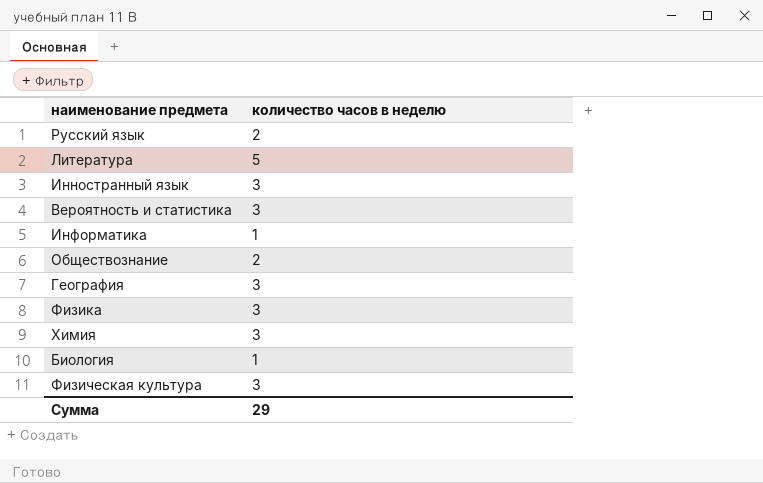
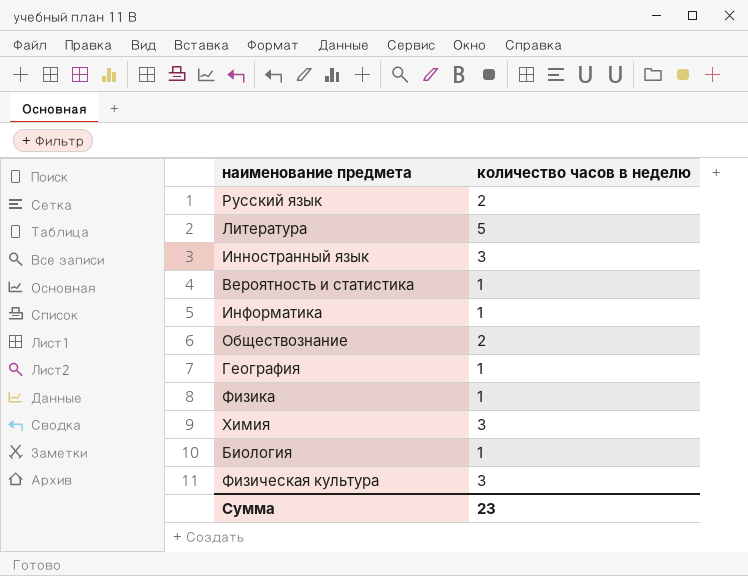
Вероятность и статистика | количество часов в неделю: 3 -> 1
География | количество часов в неделю: 3 -> 1
Физика | количество часов в неделю: 3 -> 1
Сумма | количество часов в неделю: 29 -> 23

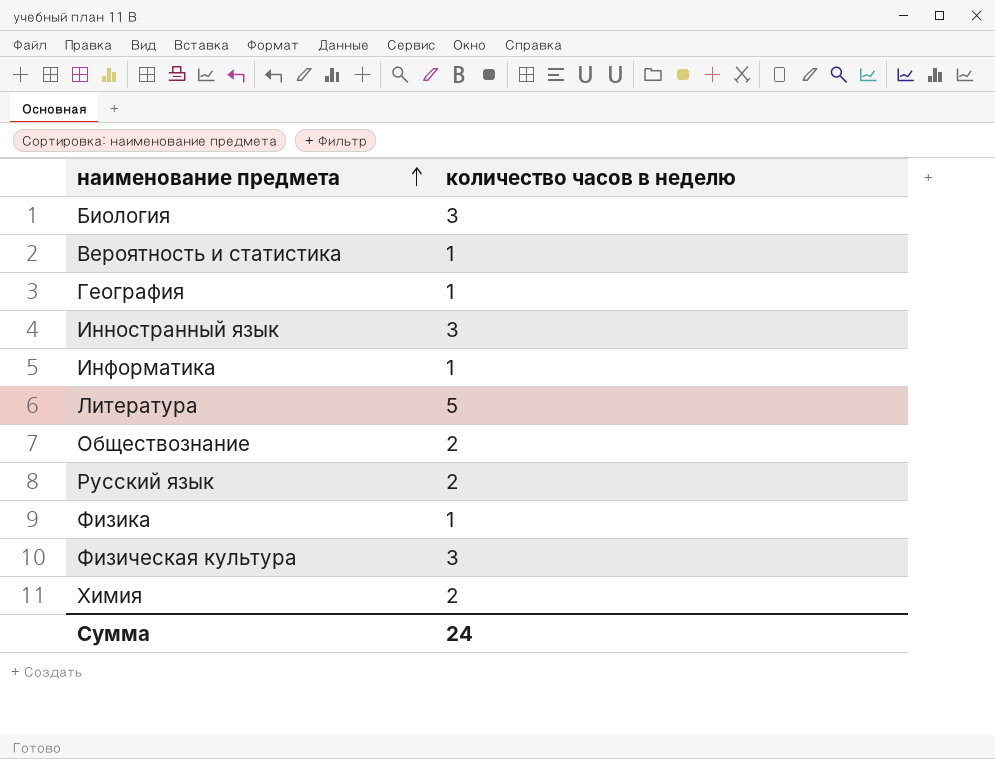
row order: none -> наименование предмета ascending
Биология | количество часов в неделю: 1 -> 3
Химия | количество часов в неделю: 3 -> 2
Сумма | количество часов в неделю: 23 -> 24

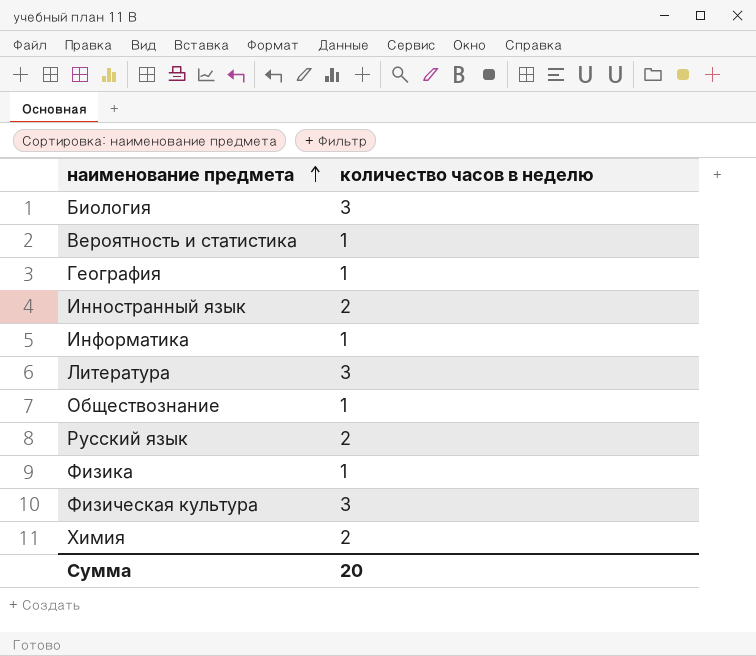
Инностранный язык | количество часов в неделю: 3 -> 2
Литература | количество часов в неделю: 5 -> 3
Обществознание | количество часов в неделю: 2 -> 1
Сумма | количество часов в неделю: 24 -> 20

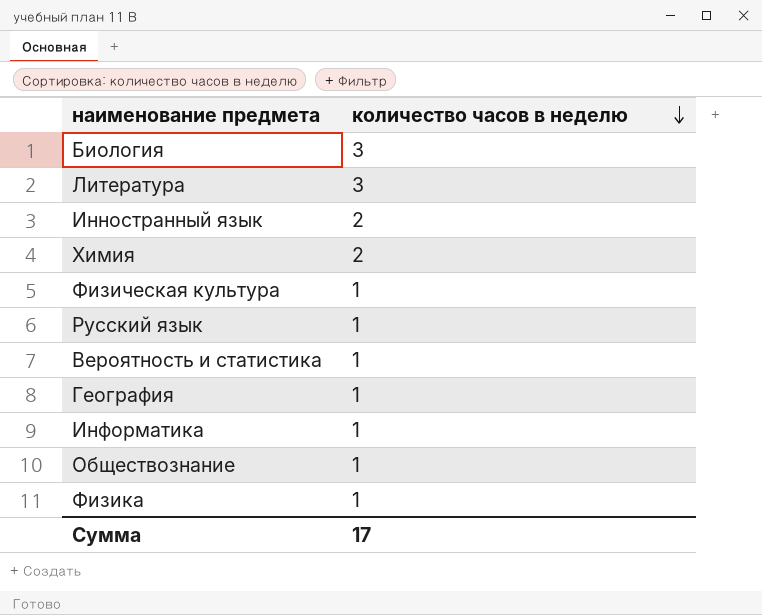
row order: наименование предмета ascending -> количество часов в неделю descending
Физическая культура | количество часов в неделю: 3 -> 1
Русский язык | количество часов в неделю: 2 -> 1
Сумма | количество часов в неделю: 20 -> 17

